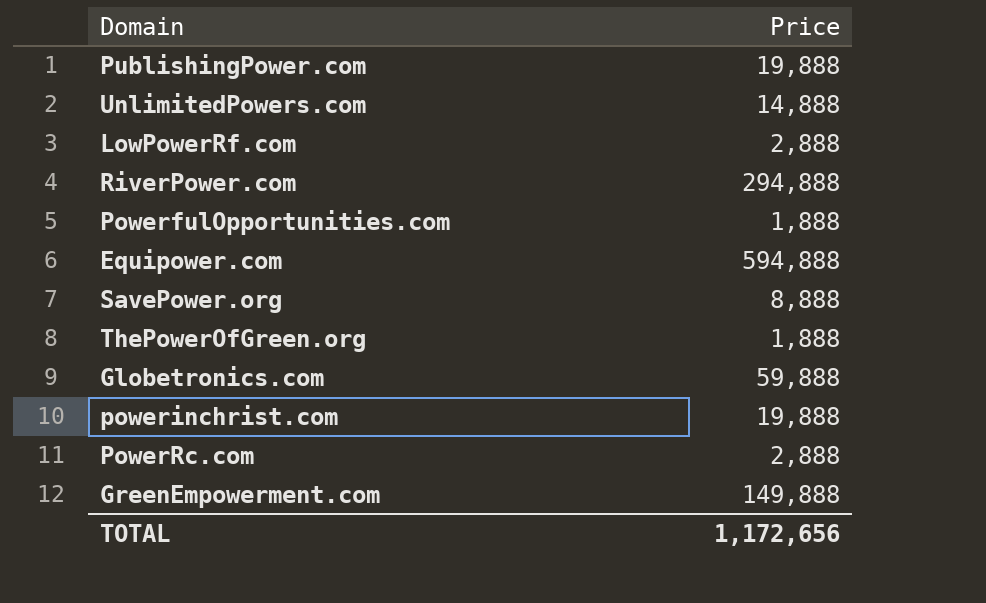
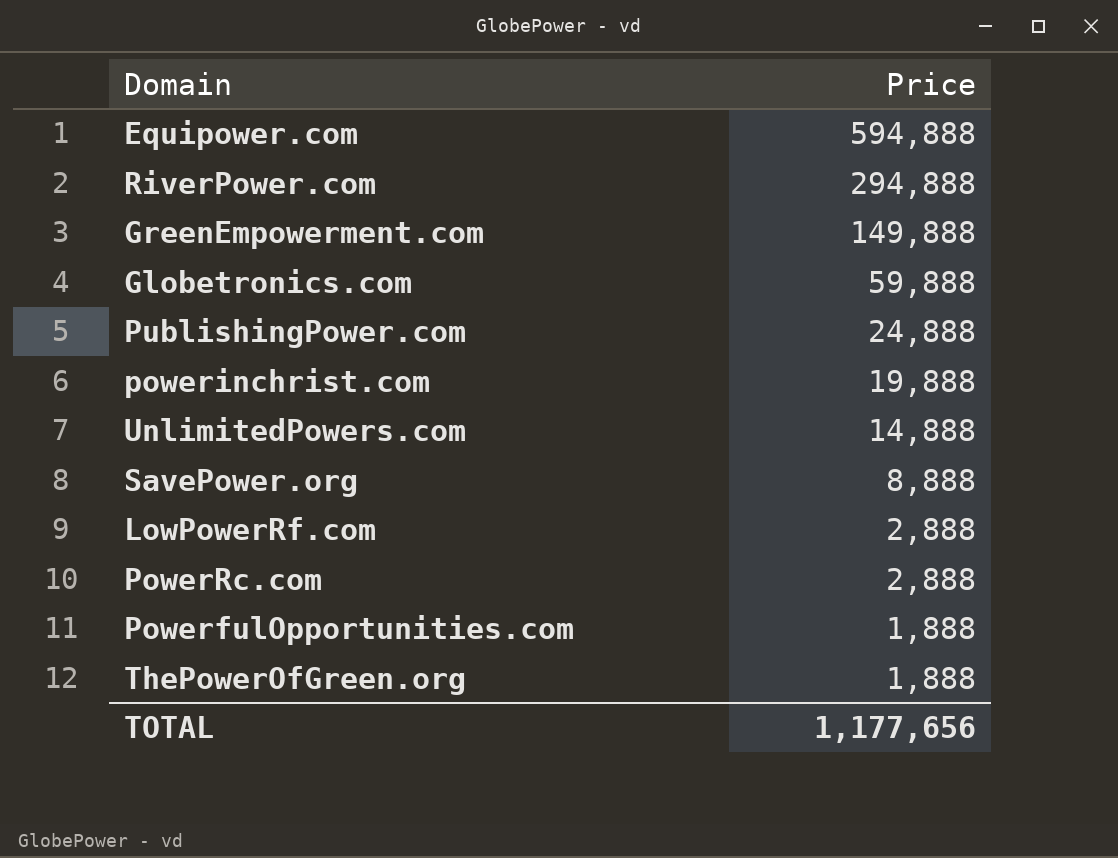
row order: none -> Price descending
PublishingPower.com | Price: 19,888 -> 24,888
TOTAL | Price: 1,172,656 -> 1,177,656

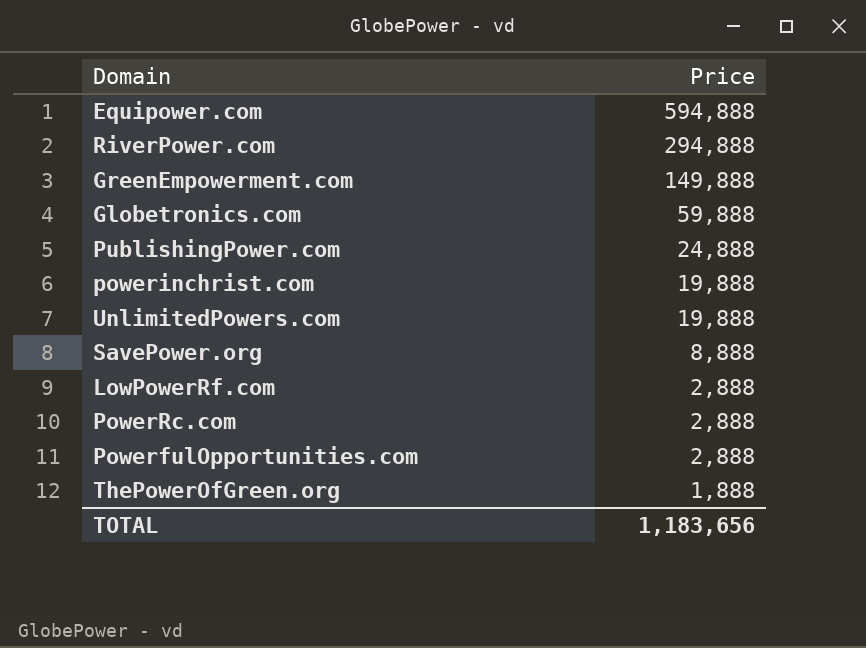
UnlimitedPowers.com | Price: 14,888 -> 19,888
PowerfulOpportunities.com | Price: 1,888 -> 2,888
TOTAL | Price: 1,177,656 -> 1,183,656

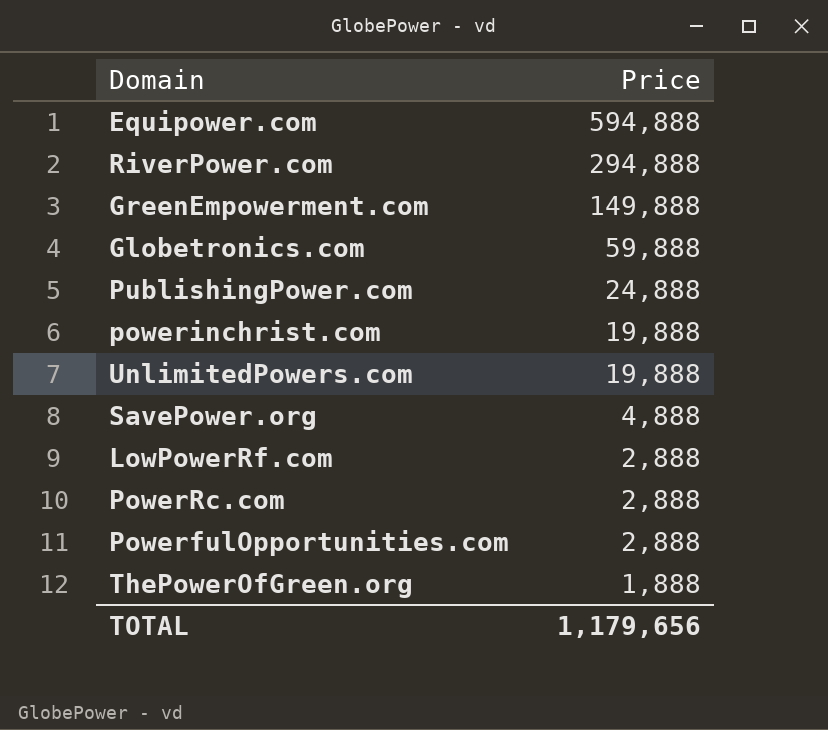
SavePower.org | Price: 8,888 -> 4,888
TOTAL | Price: 1,183,656 -> 1,179,656

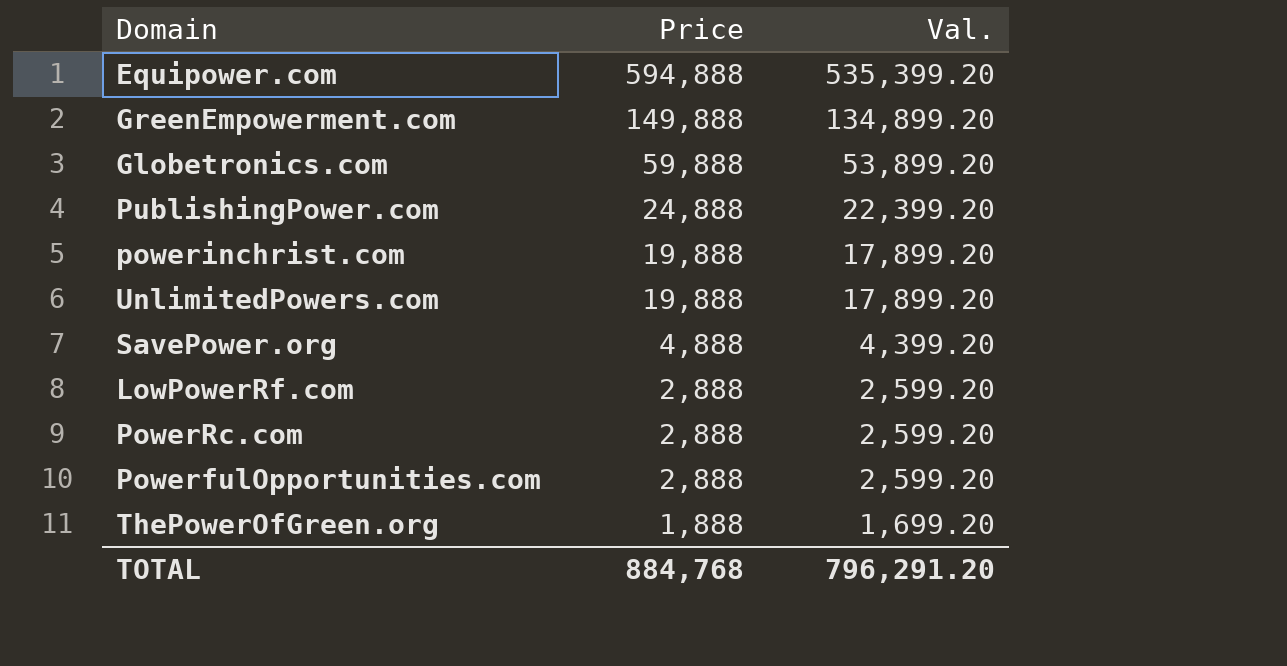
column Val. | formula: none -> [Price] * 0.9
row RiverPower.com: 294,888 -> none
TOTAL | Price: 1,179,656 -> 884,768

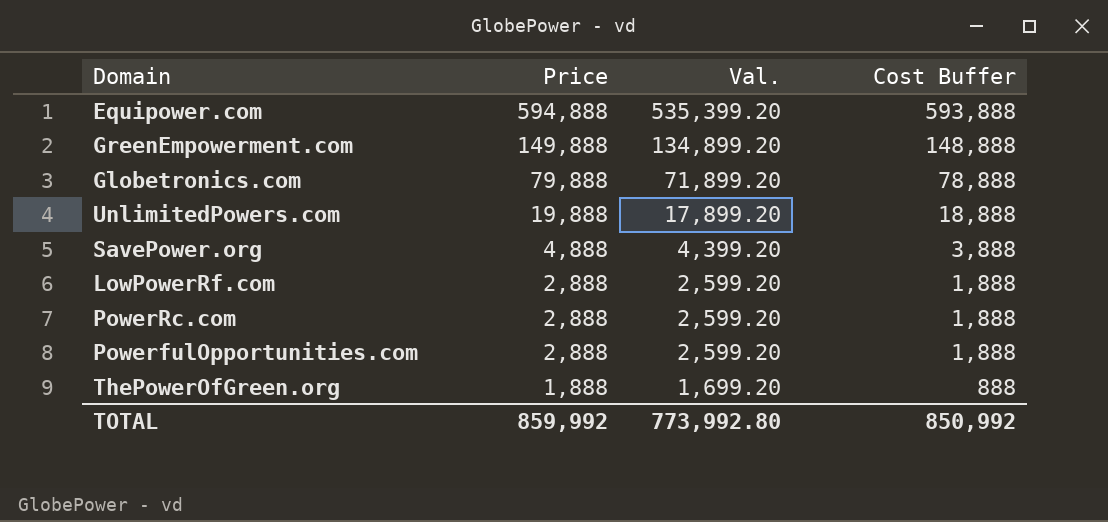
column Cost Buffer | formula: none -> [Price] - 1000
row PublishingPower.com: 24,888 | 22,399.20 -> none
row powerinchrist.com: 19,888 | 17,899.20 -> none
Globetronics.com | Price: 59,888 -> 79,888
Globetronics.com | Val.: 53,899.20 -> 71,899.20
TOTAL | Price: 884,768 -> 859,992
TOTAL | Val.: 796,291.20 -> 773,992.80

